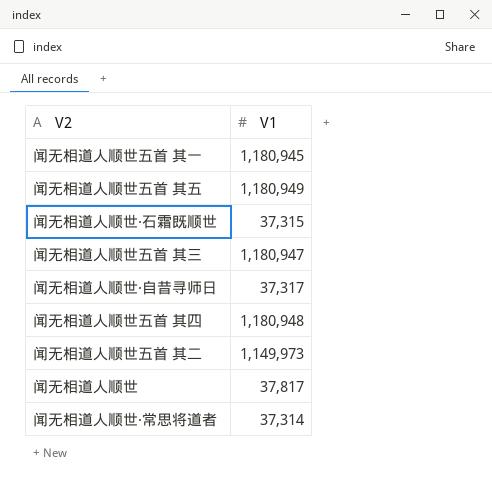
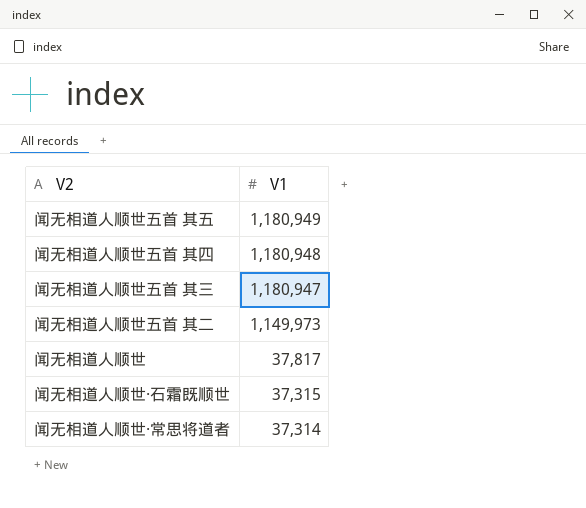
row order: none -> V1 descending
row 闻无相道人顺世五首 其一: 1,180,945 -> none
row 闻无相道人顺世·自昔寻师日: 37,317 -> none

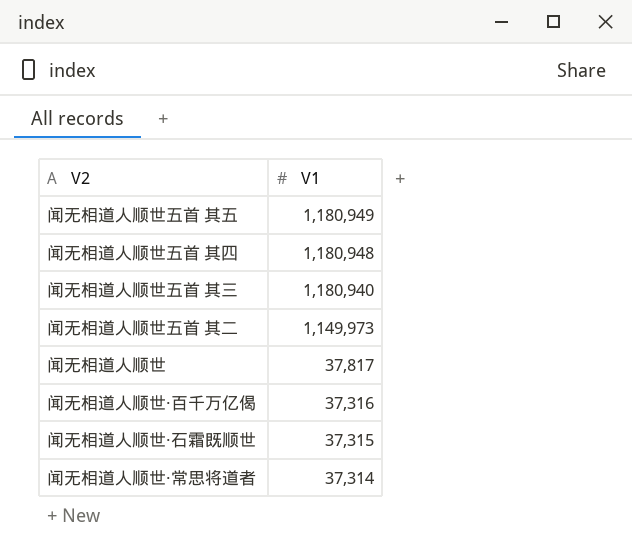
闻无相道人顺世五首 其三 | V1: 1,180,947 -> 1,180,940
row 闻无相道人顺世·百千万亿偈: none -> 37,316

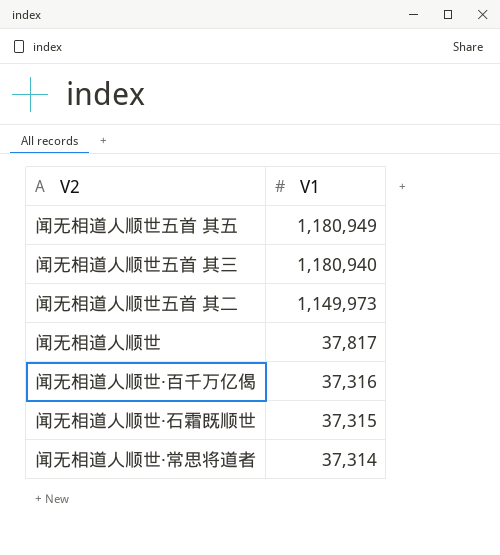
row 闻无相道人顺世五首 其四: 1,180,948 -> none

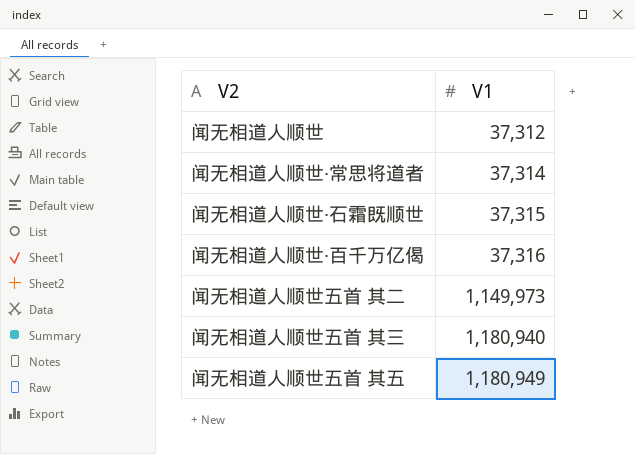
row order: V1 descending -> V1 ascending
闻无相道人顺世 | V1: 37,817 -> 37,312

